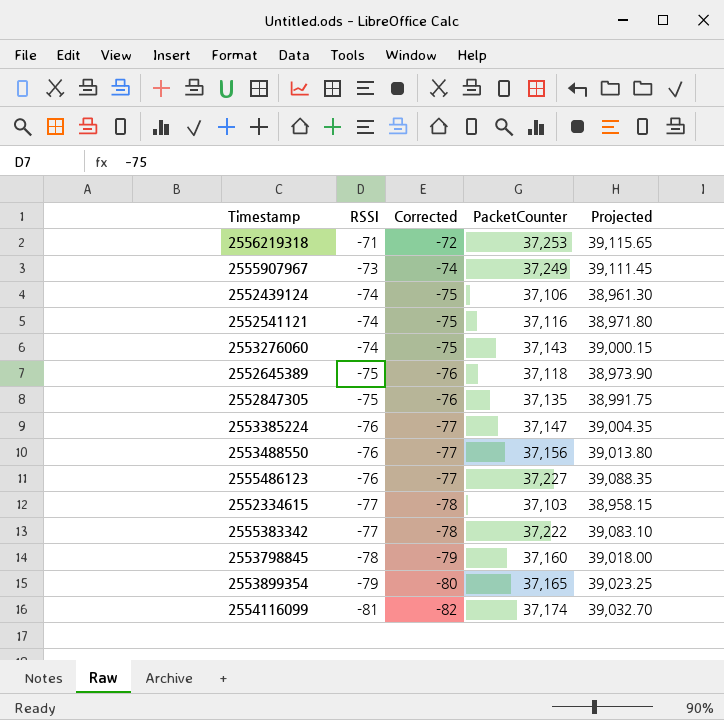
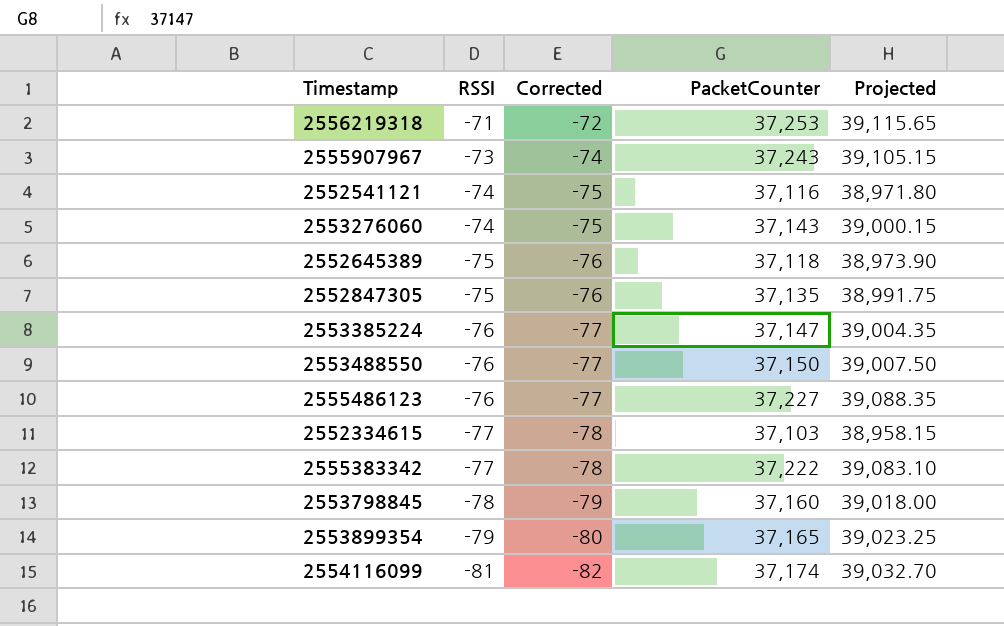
row 2552439124: -74 | -75 | 37,106 | 38,961.30 -> none
2555907967 | PacketCounter: 37,249 -> 37,243
2555907967 | Projected: 39,111.45 -> 39,105.15
2553488550 | PacketCounter: 37,156 -> 37,150
2553488550 | Projected: 39,013.80 -> 39,007.50

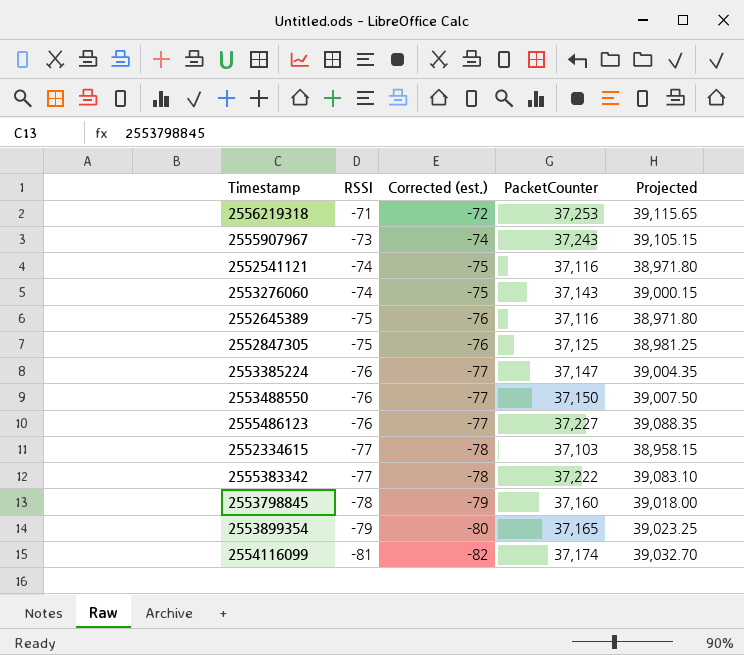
column name: Corrected -> Corrected (est.)
2552645389 | PacketCounter: 37,118 -> 37,116
2552645389 | Projected: 38,973.90 -> 38,971.80
2552847305 | PacketCounter: 37,135 -> 37,125
2552847305 | Projected: 38,991.75 -> 38,981.25

